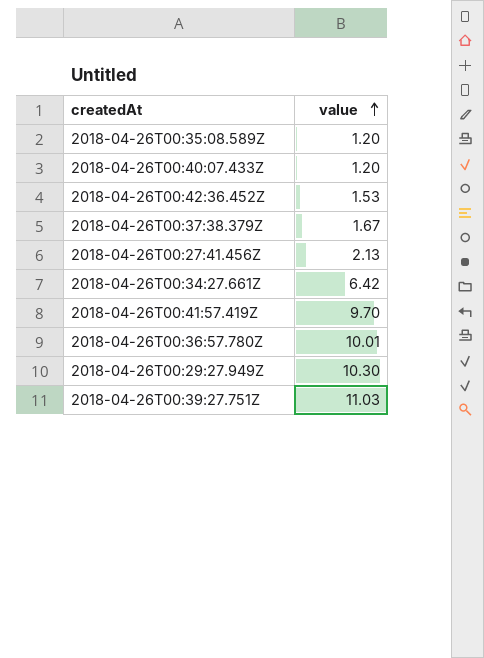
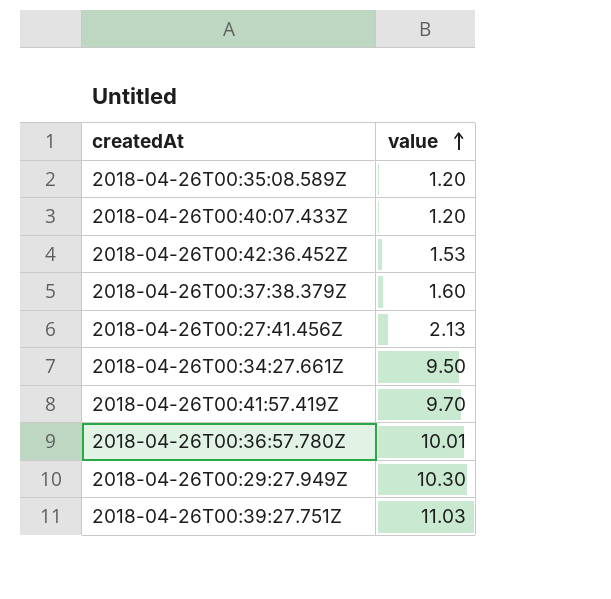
2018-04-26T00:37:38.379Z | value: 1.67 -> 1.60
2018-04-26T00:34:27.661Z | value: 6.42 -> 9.50

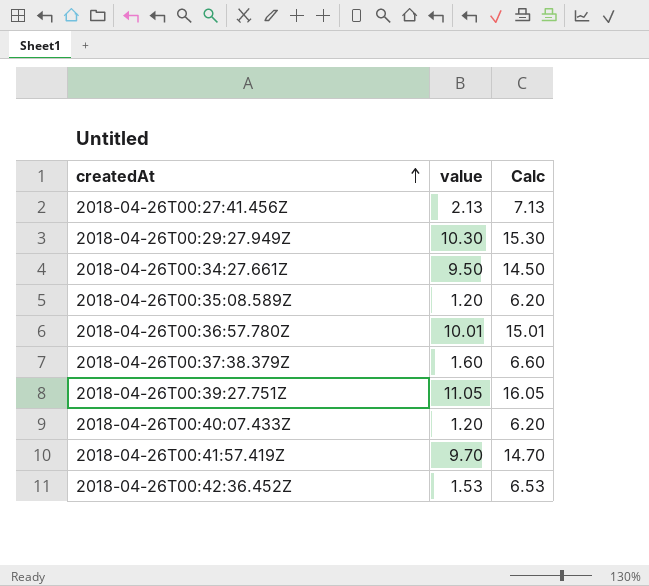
row order: value ascending -> createdAt ascending
column Calc | formula: none -> [value] + 5
2018-04-26T00:39:27.751Z | value: 11.03 -> 11.05

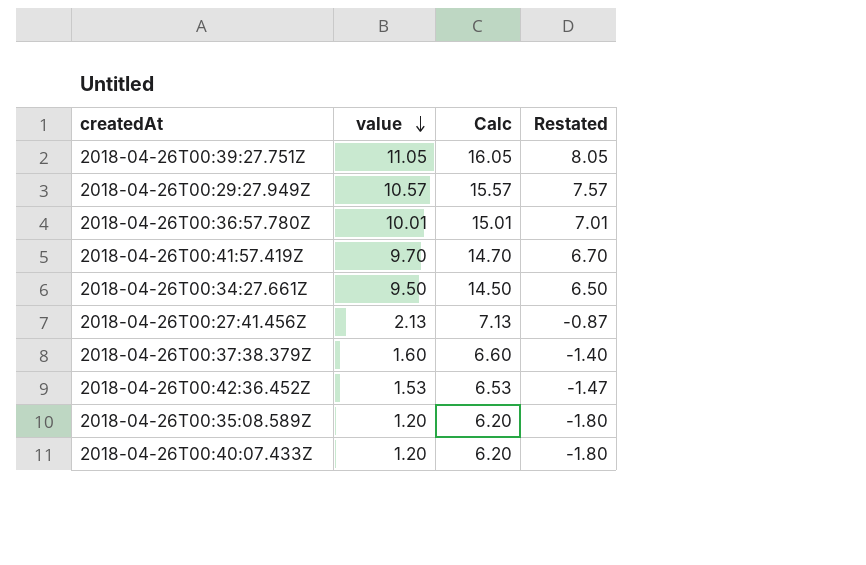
row order: createdAt ascending -> value descending
column Restated | formula: none -> [value] - 3
2018-04-26T00:29:27.949Z | value: 10.30 -> 10.57
2018-04-26T00:29:27.949Z | Calc: 15.30 -> 15.57

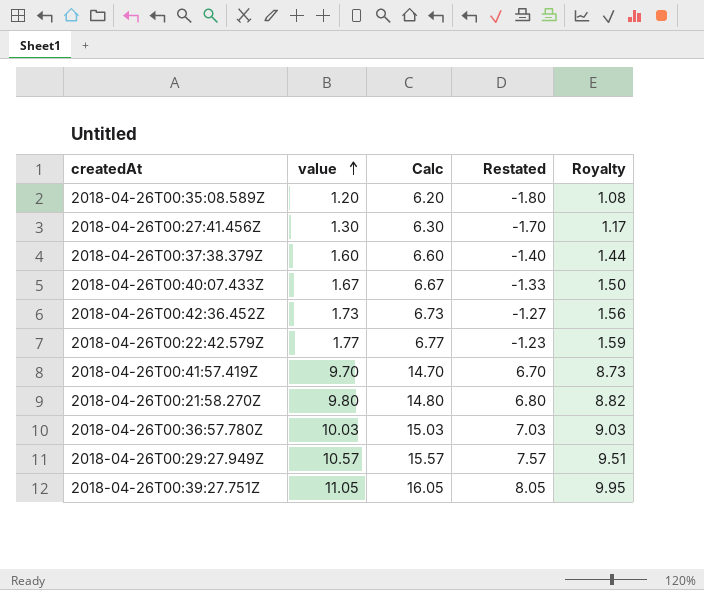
row order: value descending -> value ascending
column Royalty | formula: none -> [value] * 0.9
row 2018-04-26T00:34:27.661Z: 9.50 | 14.50 | 6.50 -> none
2018-04-26T00:27:41.456Z | value: 2.13 -> 1.30
2018-04-26T00:27:41.456Z | Calc: 7.13 -> 6.30
2018-04-26T00:27:41.456Z | Restated: -0.87 -> -1.70
2018-04-26T00:40:07.433Z | value: 1.20 -> 1.67
2018-04-26T00:40:07.433Z | Calc: 6.20 -> 6.67
2018-04-26T00:40:07.433Z | Restated: -1.80 -> -1.33
2018-04-26T00:42:36.452Z | value: 1.53 -> 1.73
2018-04-26T00:42:36.452Z | Calc: 6.53 -> 6.73
2018-04-26T00:42:36.452Z | Restated: -1.47 -> -1.27
row 2018-04-26T00:22:42.579Z: none -> 1.77 | 6.77 | -1.23 | 1.59
row 2018-04-26T00:21:58.270Z: none -> 9.80 | 14.80 | 6.80 | 8.82
2018-04-26T00:36:57.780Z | value: 10.01 -> 10.03
2018-04-26T00:36:57.780Z | Calc: 15.01 -> 15.03
2018-04-26T00:36:57.780Z | Restated: 7.01 -> 7.03

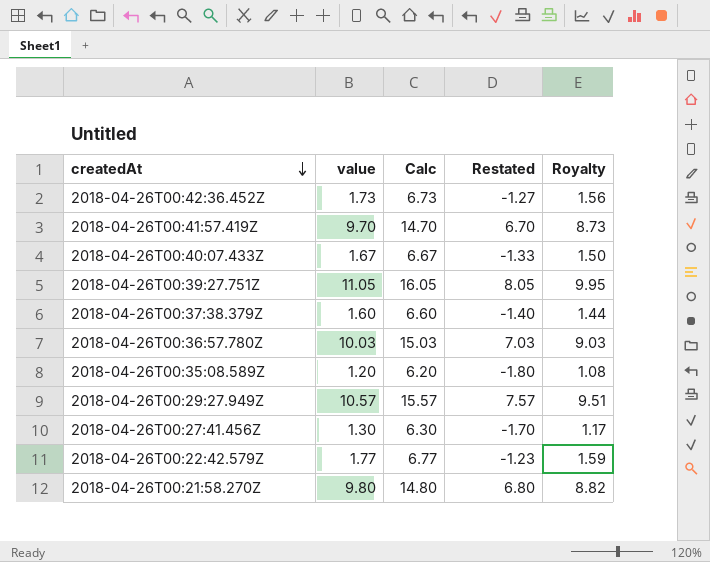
row order: value ascending -> createdAt descending

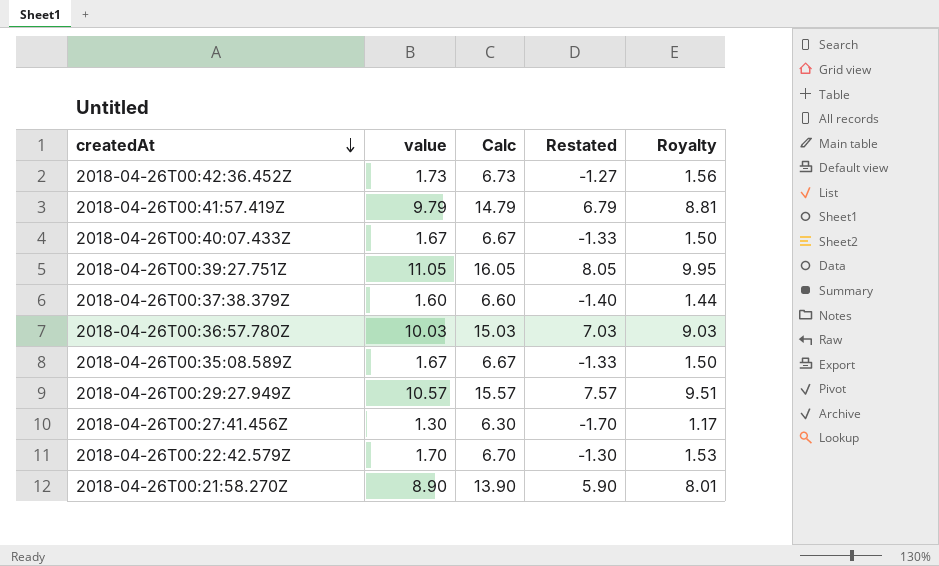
2018-04-26T00:41:57.419Z | value: 9.70 -> 9.79
2018-04-26T00:41:57.419Z | Calc: 14.70 -> 14.79
2018-04-26T00:41:57.419Z | Restated: 6.70 -> 6.79
2018-04-26T00:41:57.419Z | Royalty: 8.73 -> 8.81
2018-04-26T00:35:08.589Z | value: 1.20 -> 1.67
2018-04-26T00:35:08.589Z | Calc: 6.20 -> 6.67
2018-04-26T00:35:08.589Z | Restated: -1.80 -> -1.33
2018-04-26T00:35:08.589Z | Royalty: 1.08 -> 1.50
2018-04-26T00:22:42.579Z | value: 1.77 -> 1.70
2018-04-26T00:22:42.579Z | Calc: 6.77 -> 6.70
2018-04-26T00:22:42.579Z | Restated: -1.23 -> -1.30
2018-04-26T00:22:42.579Z | Royalty: 1.59 -> 1.53
2018-04-26T00:21:58.270Z | value: 9.80 -> 8.90
2018-04-26T00:21:58.270Z | Calc: 14.80 -> 13.90
2018-04-26T00:21:58.270Z | Restated: 6.80 -> 5.90
2018-04-26T00:21:58.270Z | Royalty: 8.82 -> 8.01

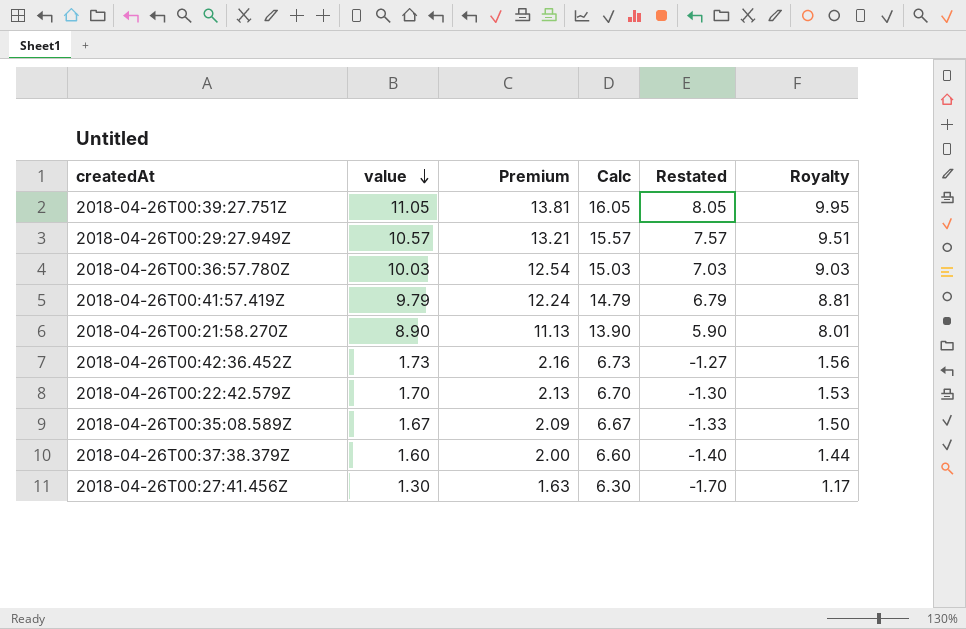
row order: createdAt descending -> value descending
column Premium | formula: none -> [value] * 1.25
row 2018-04-26T00:40:07.433Z: 1.67 | 6.67 | -1.33 | 1.50 -> none

